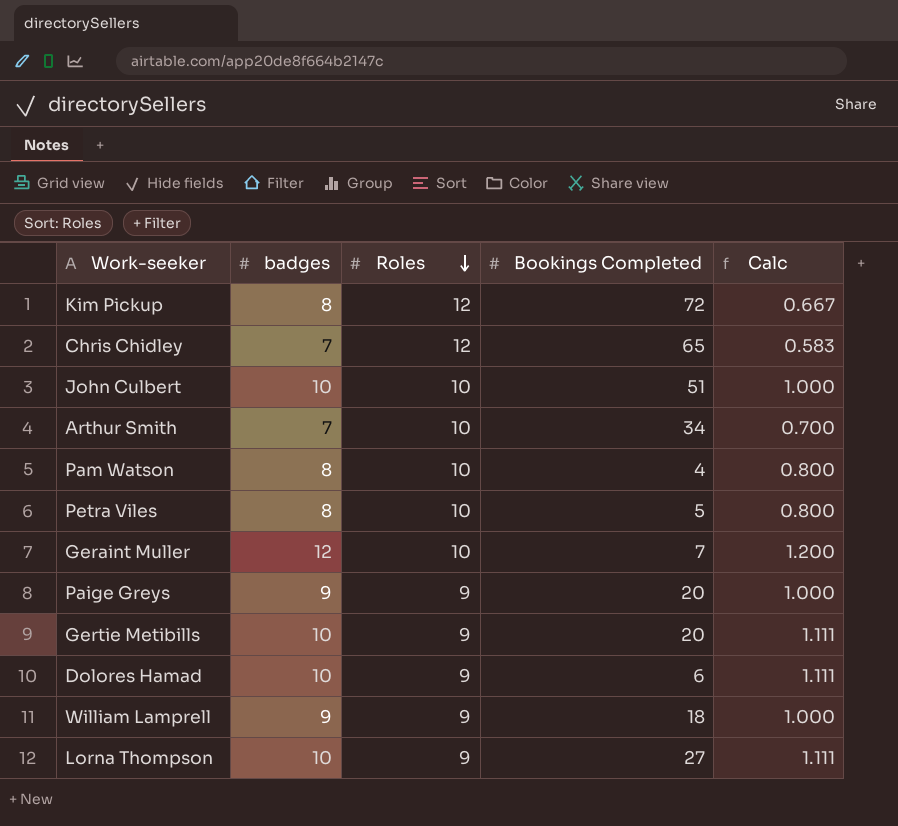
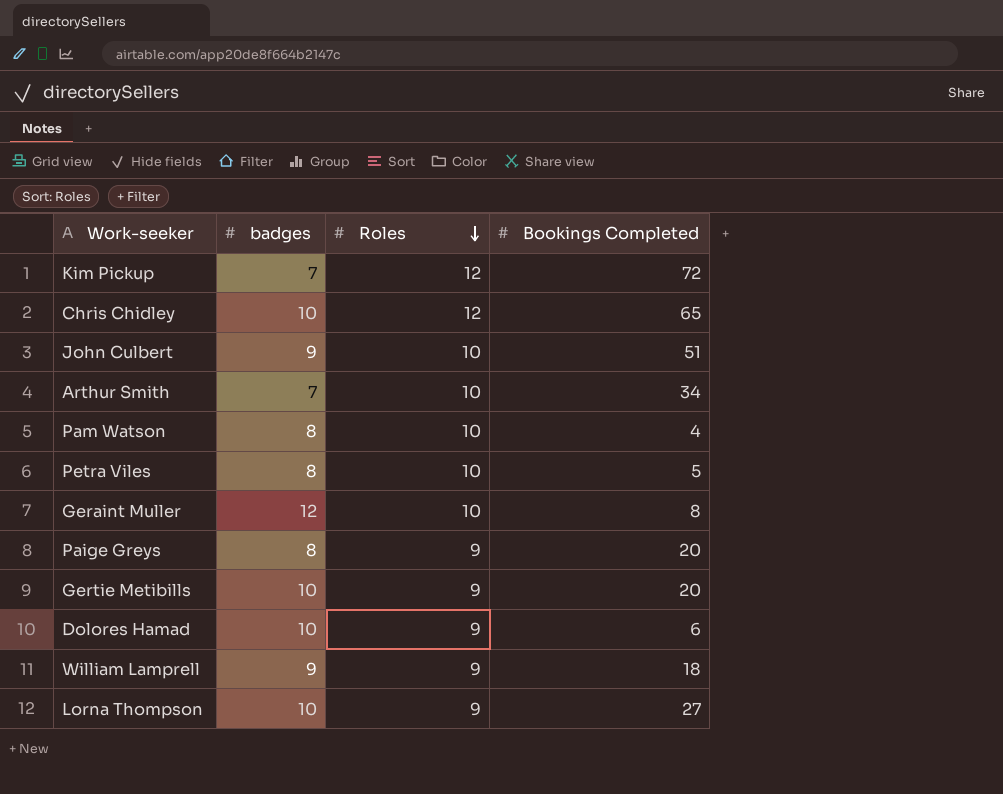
column Calc | formula: [badges] / [Roles] -> none
Kim Pickup | badges: 8 -> 7
Chris Chidley | badges: 7 -> 10
John Culbert | badges: 10 -> 9
Geraint Muller | Bookings Completed: 7 -> 8
Paige Greys | badges: 9 -> 8

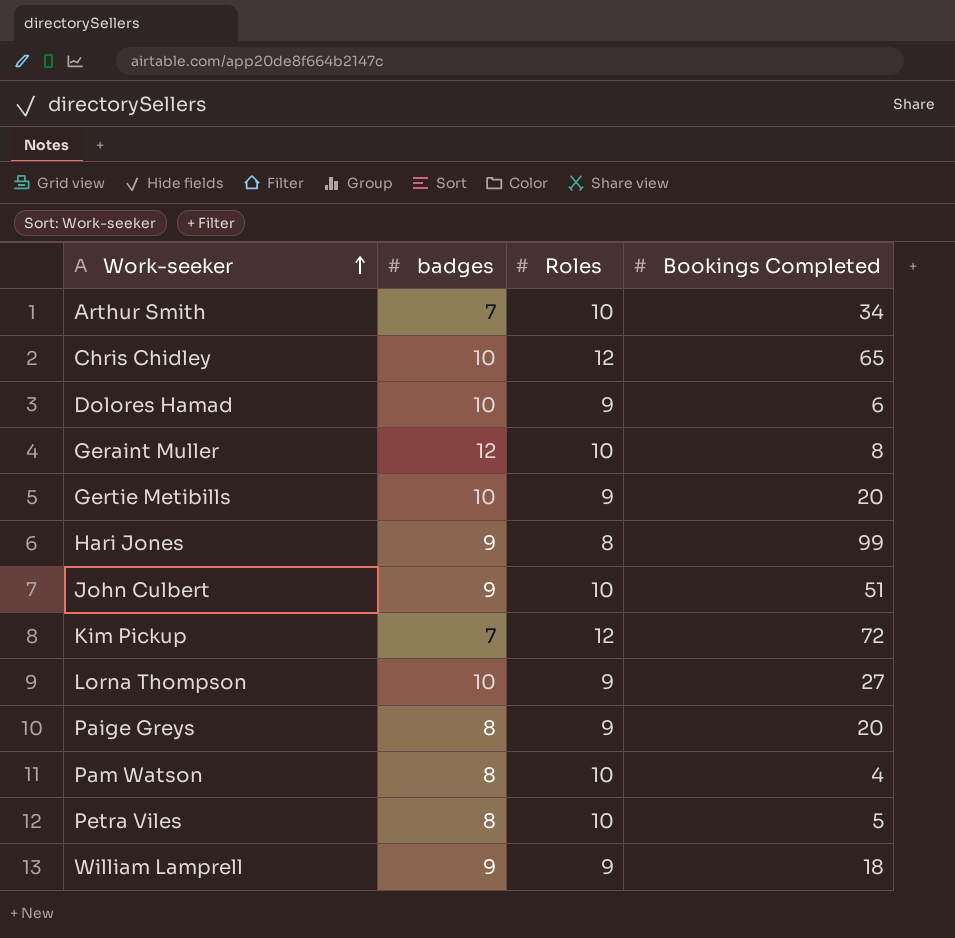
row order: Roles descending -> Work-seeker ascending
row Hari Jones: none -> 9 | 8 | 99

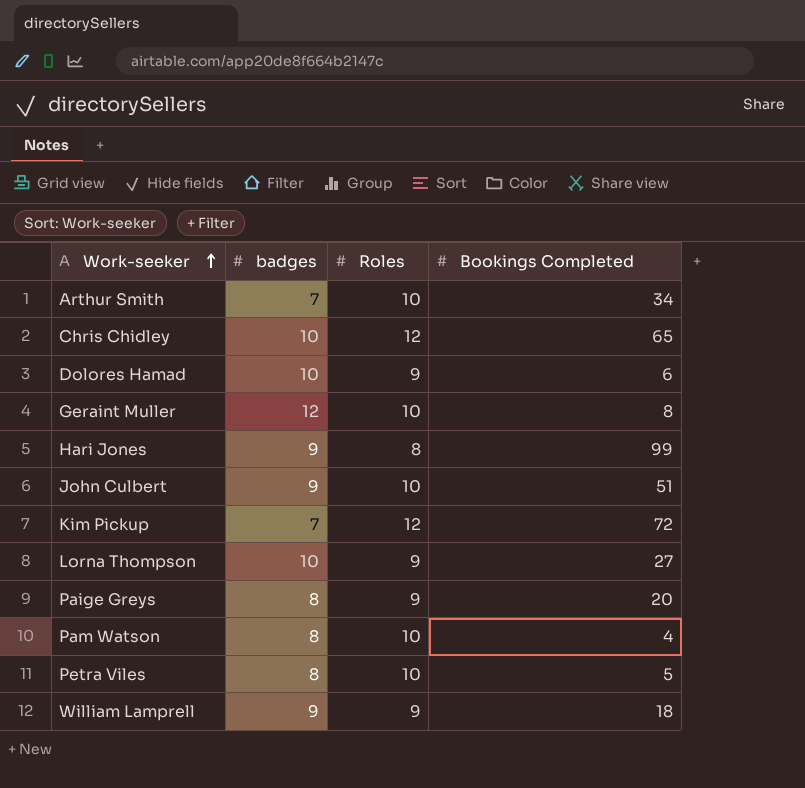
row Gertie Metibills: 10 | 9 | 20 -> none

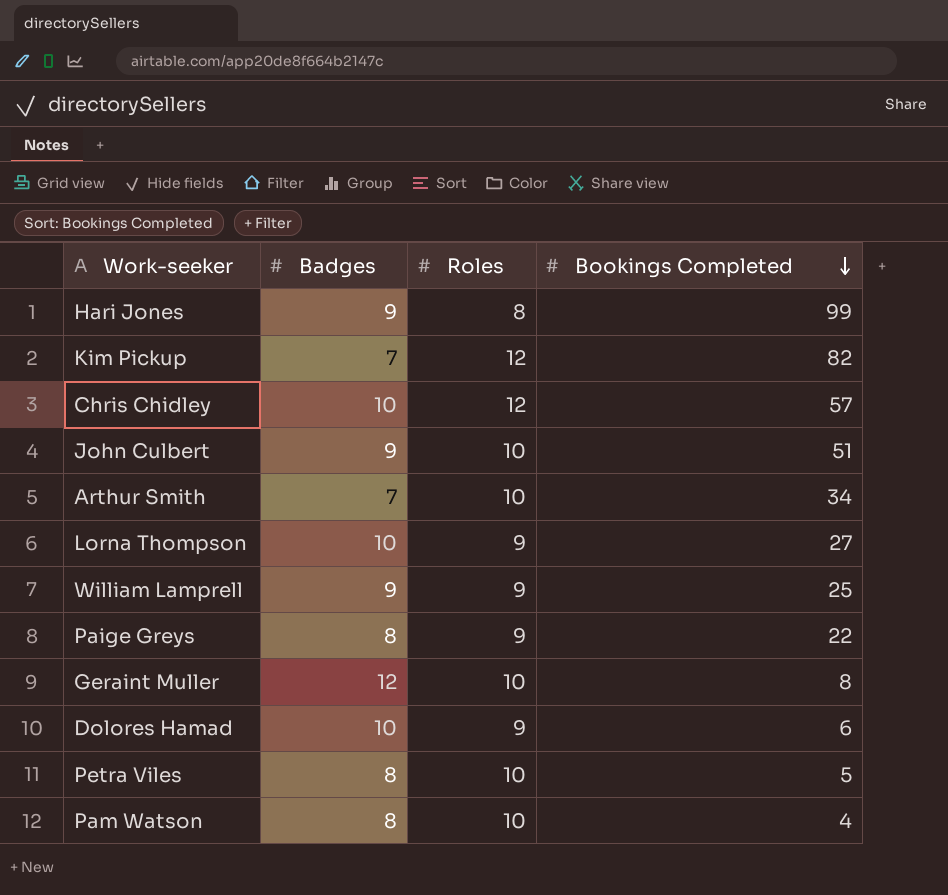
row order: Work-seeker ascending -> Bookings Completed descending
column name: badges -> Badges
Kim Pickup | Bookings Completed: 72 -> 82
Chris Chidley | Bookings Completed: 65 -> 57
William Lamprell | Bookings Completed: 18 -> 25
Paige Greys | Bookings Completed: 20 -> 22

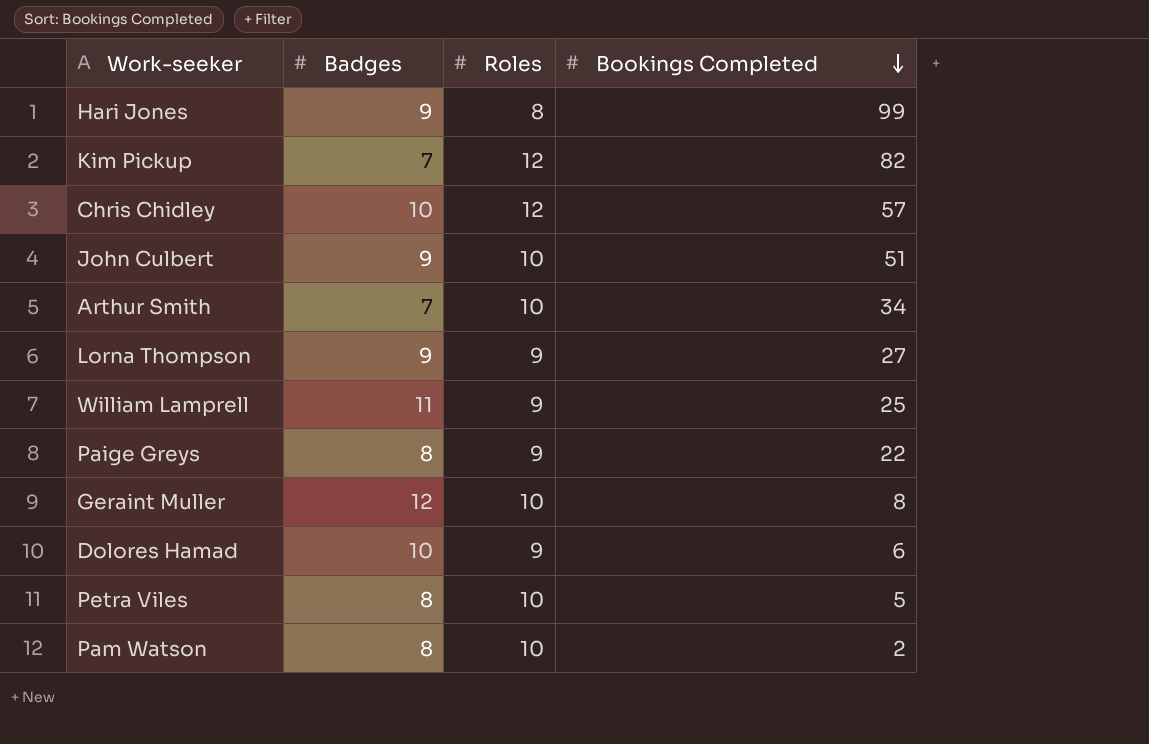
Lorna Thompson | Badges: 10 -> 9
William Lamprell | Badges: 9 -> 11
Pam Watson | Bookings Completed: 4 -> 2

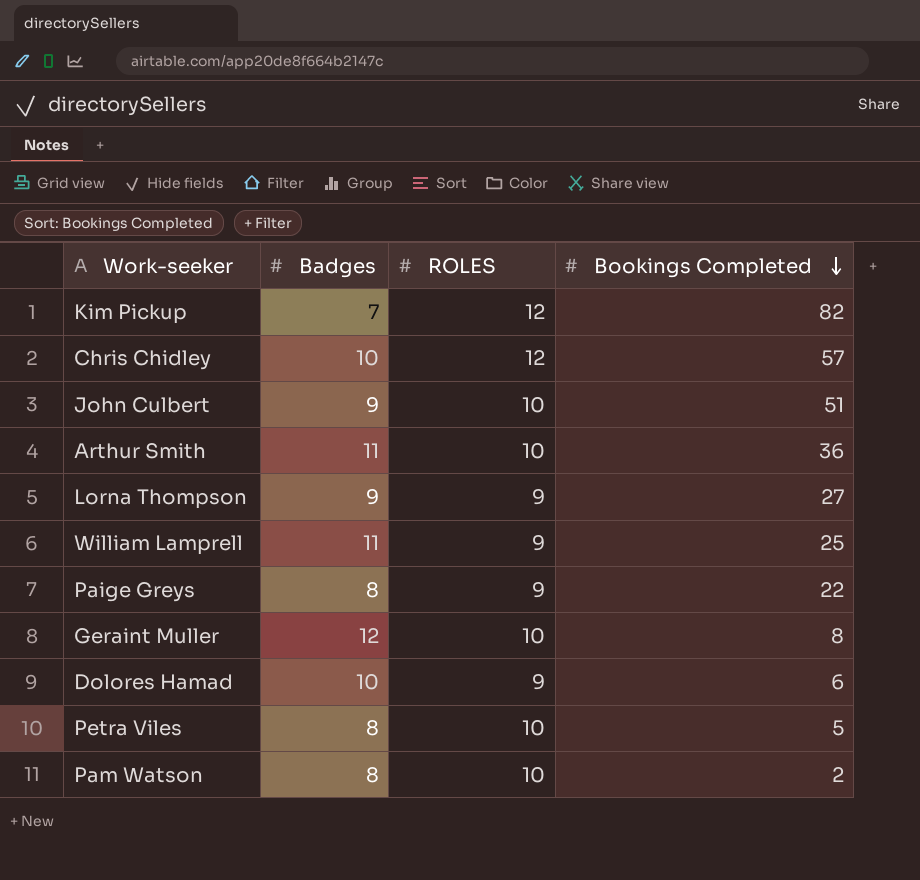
column name: Roles -> ROLES
row Hari Jones: 9 | 8 | 99 -> none
Arthur Smith | Badges: 7 -> 11
Arthur Smith | Bookings Completed: 34 -> 36

